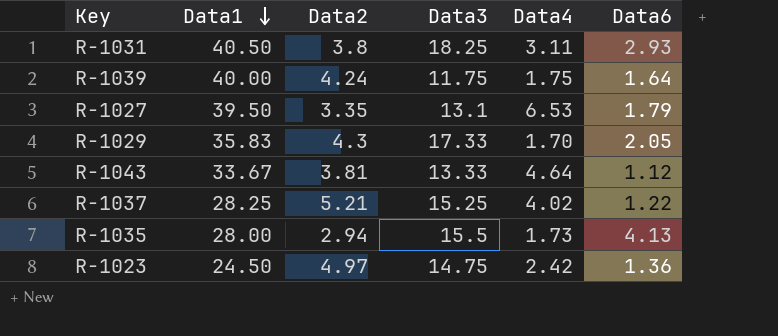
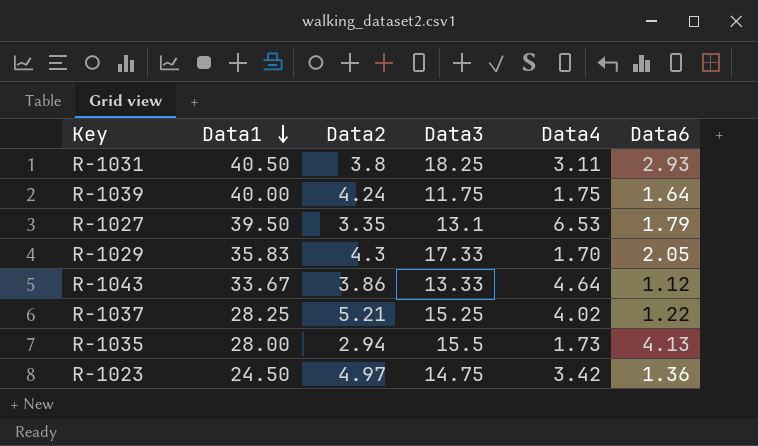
R-1043 | Data2: 3.81 -> 3.86
R-1023 | Data4: 2.42 -> 3.42

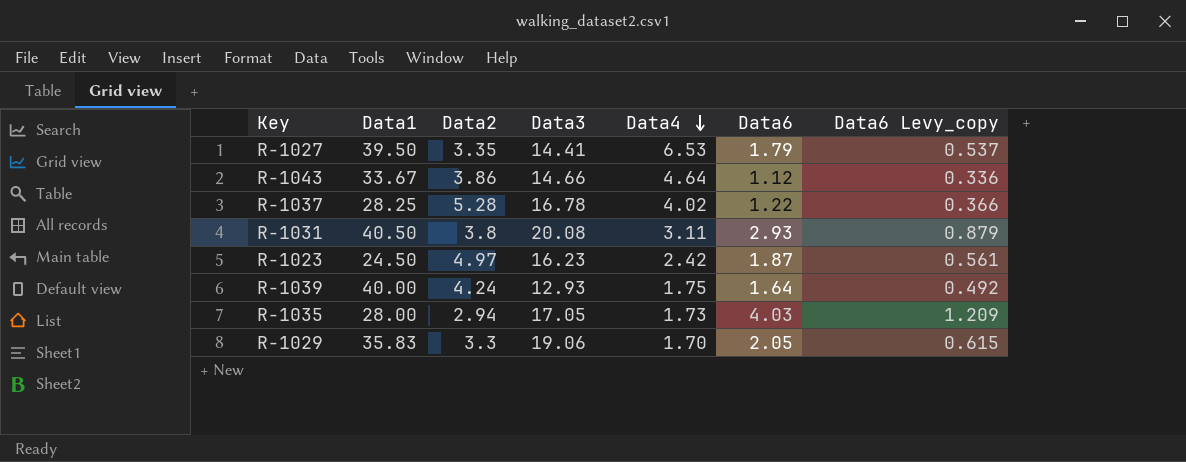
row order: Data1 descending -> Data4 descending
column Data6 Levy_copy | formula: none -> [Data6] * 0.3
R-1027 | Data3: 13.1 -> 14.41
R-1043 | Data3: 13.33 -> 14.66
R-1037 | Data2: 5.21 -> 5.28
R-1037 | Data3: 15.25 -> 16.78
R-1031 | Data3: 18.25 -> 20.08
R-1023 | Data3: 14.75 -> 16.23
R-1023 | Data4: 3.42 -> 2.42
R-1023 | Data6: 1.36 -> 1.87
R-1039 | Data3: 11.75 -> 12.93
R-1035 | Data3: 15.5 -> 17.05
R-1035 | Data6: 4.13 -> 4.03
R-1029 | Data2: 4.3 -> 3.3
R-1029 | Data3: 17.33 -> 19.06

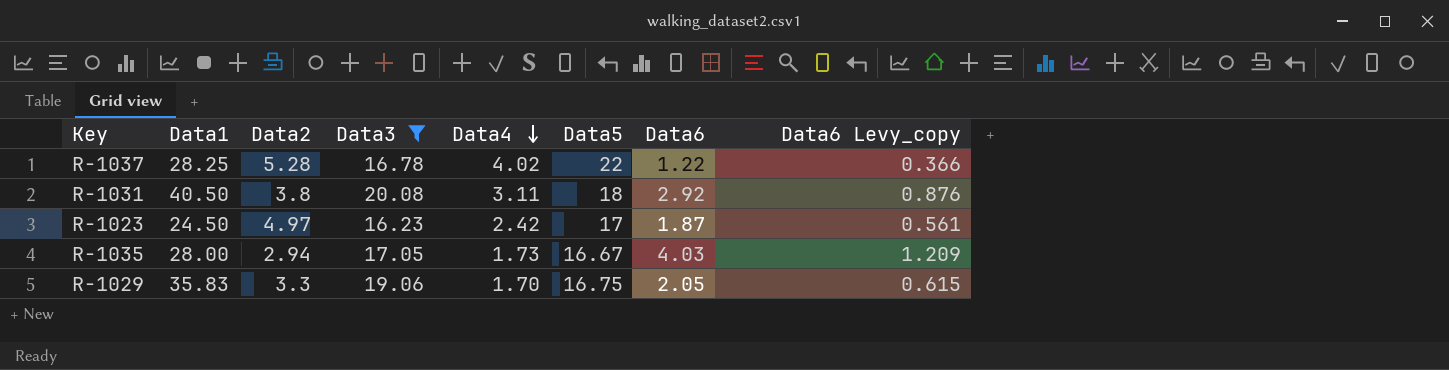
filter: none -> Data3 >= 16.23
column Data5 | position: none -> 6
R-1031 | Data6: 2.93 -> 2.92
R-1031 | Data6 Levy_copy: 0.879 -> 0.876

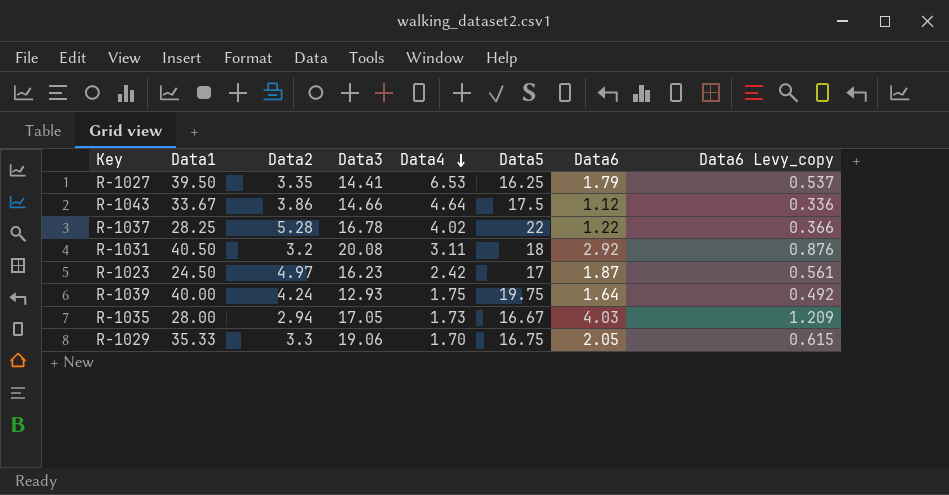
filter: Data3 >= 16.23 -> none
R-1031 | Data2: 3.8 -> 3.2
R-1029 | Data1: 35.83 -> 35.33

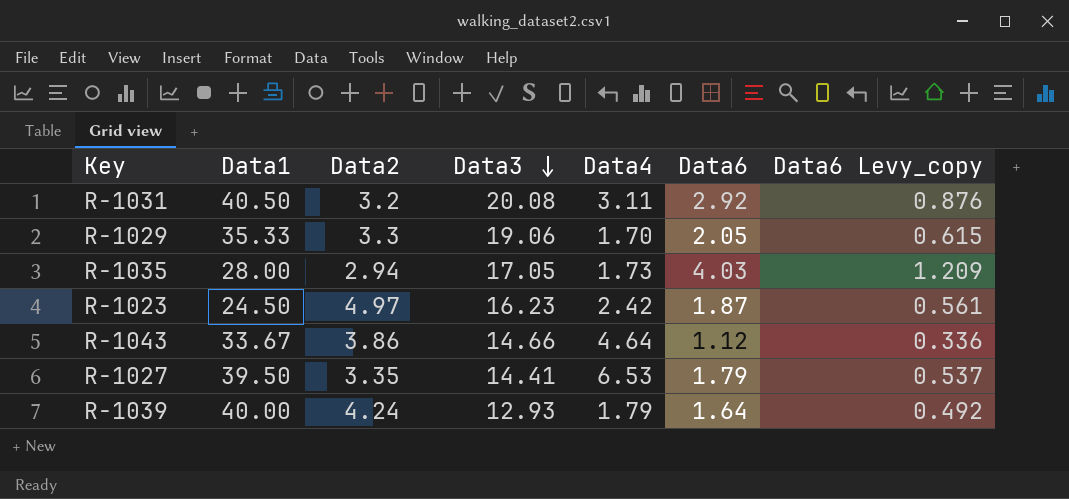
row order: Data4 descending -> Data3 descending
column Data5 | position: 6 -> none
row R-1037: 28.25 | 5.28 | 16.78 | 4.02 | 22 | 1.22 | 0.366 -> none
R-1039 | Data4: 1.75 -> 1.79

